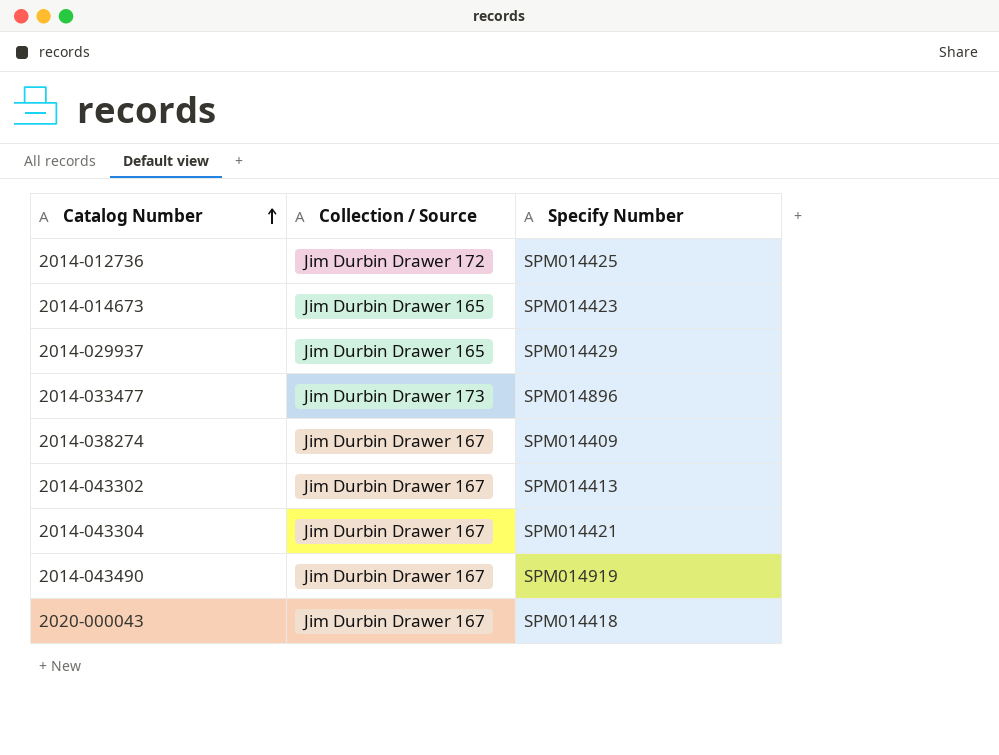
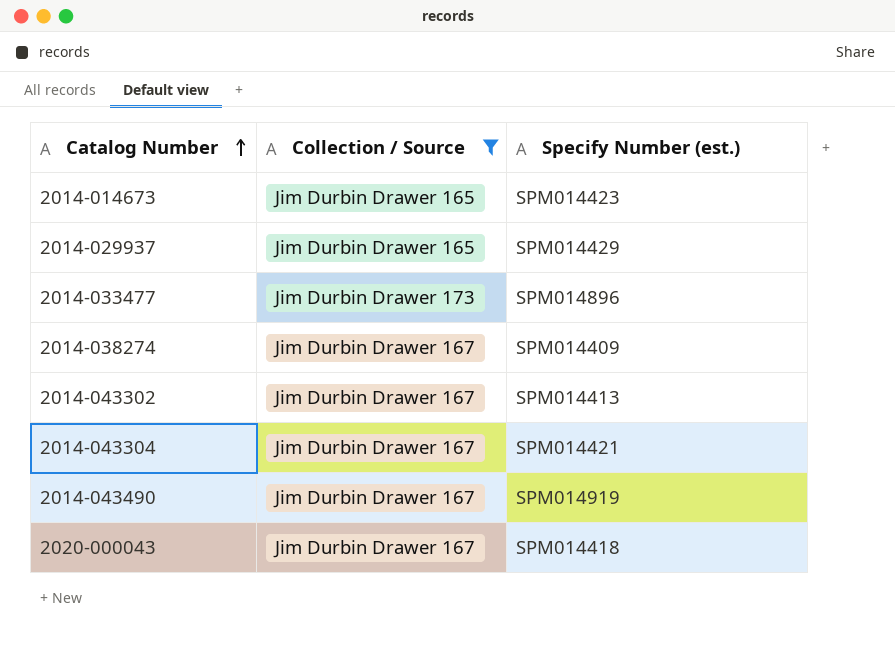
filter: none -> Collection / Source != Jim Durbin Drawer 172
column name: Specify Number -> Specify Number (est.)

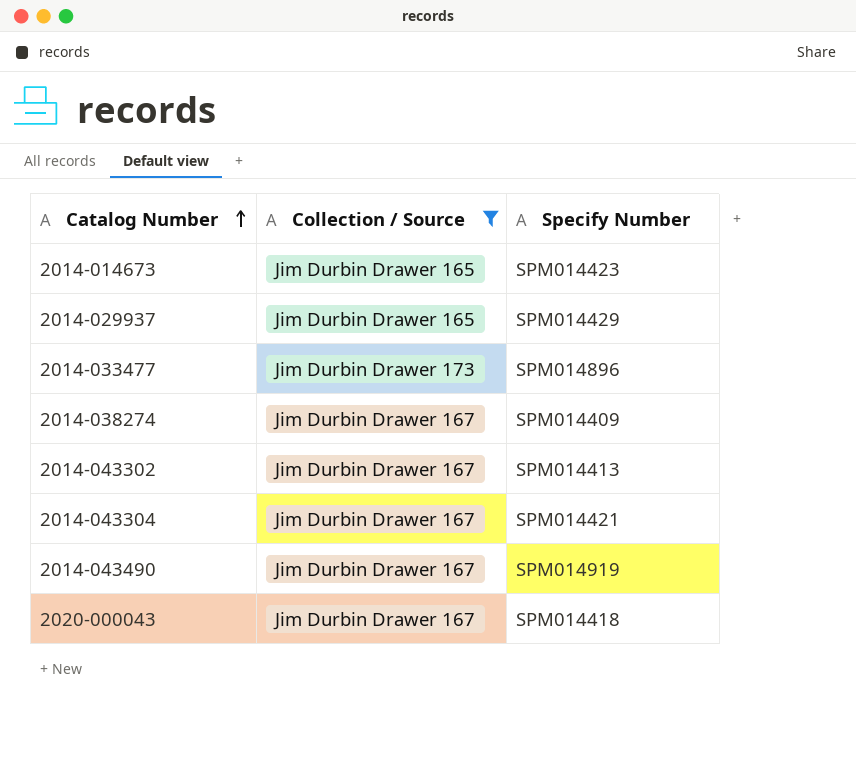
column name: Specify Number (est.) -> Specify Number

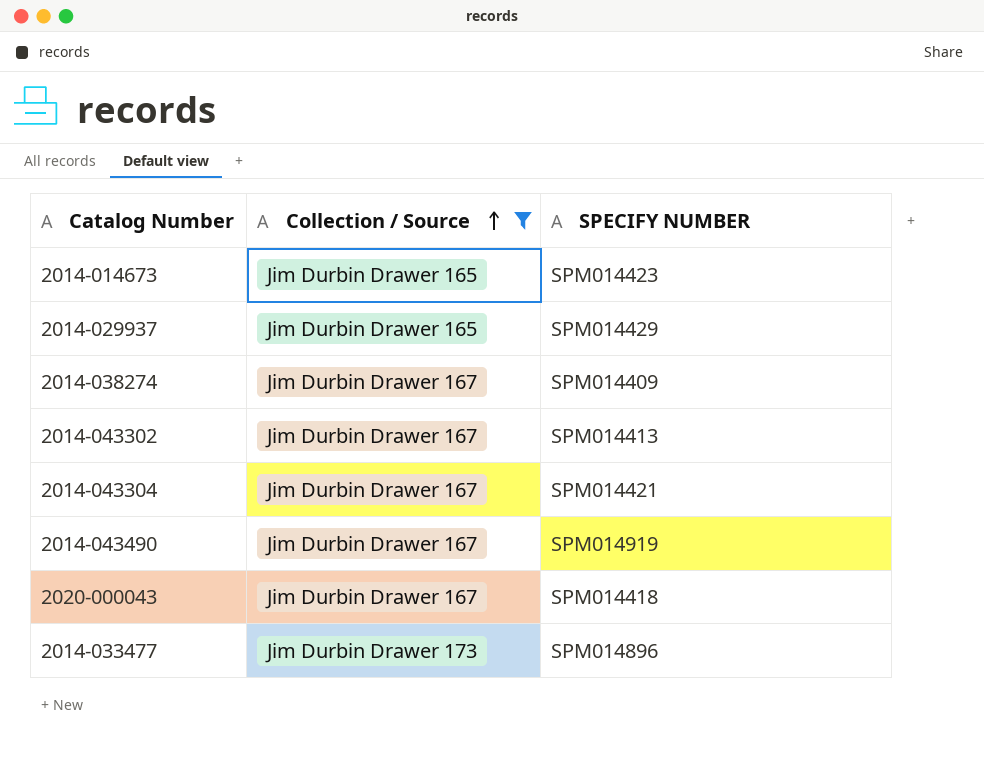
row order: Catalog Number ascending -> Collection / Source ascending
column name: Specify Number -> SPECIFY NUMBER

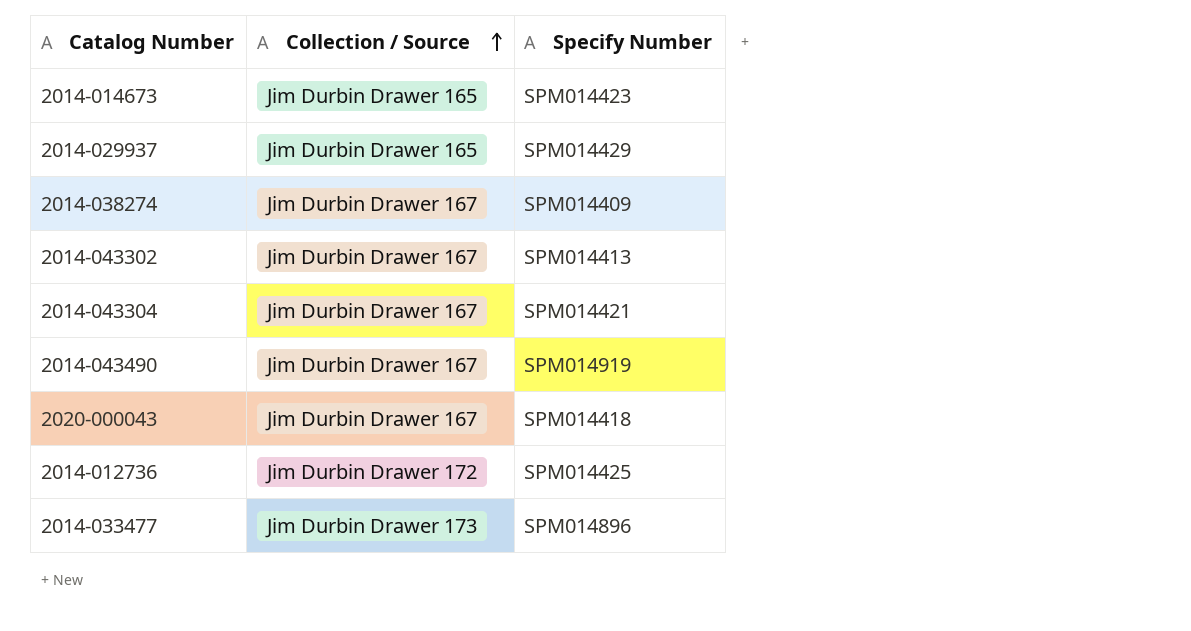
filter: Collection / Source != Jim Durbin Drawer 172 -> none
column name: SPECIFY NUMBER -> Specify Number

